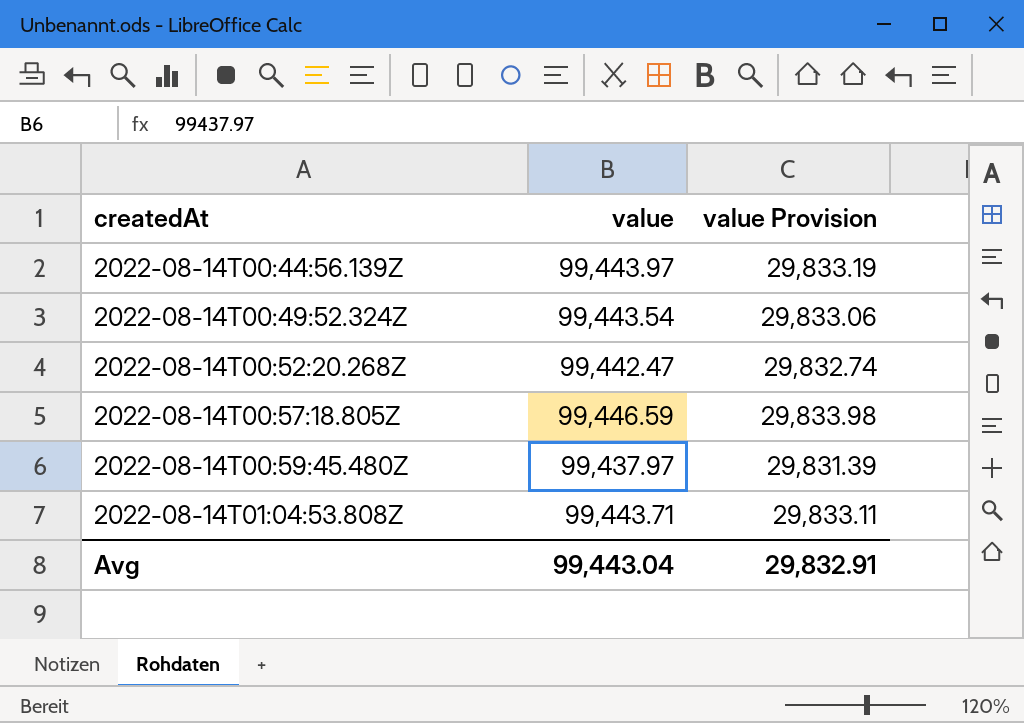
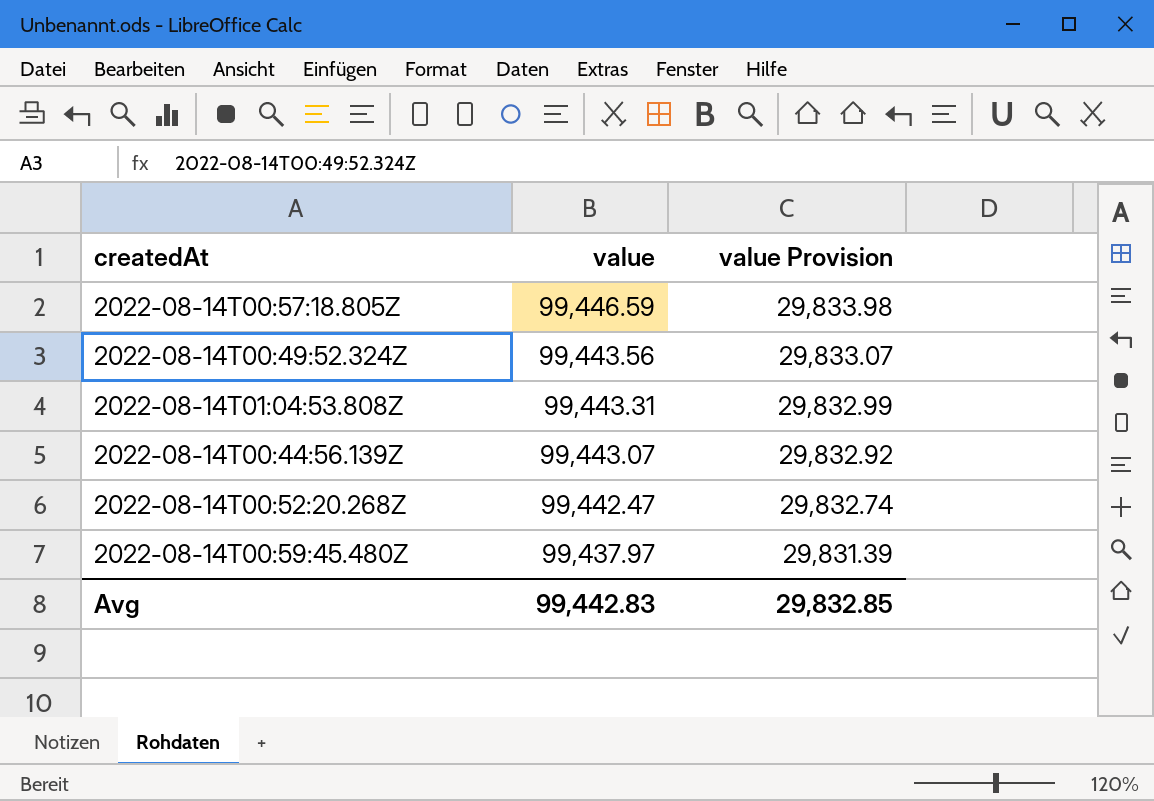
row order: createdAt ascending -> value descending
2022-08-14T00:49:52.324Z | value: 99,443.54 -> 99,443.56
2022-08-14T00:49:52.324Z | value Provision: 29,833.06 -> 29,833.07
2022-08-14T01:04:53.808Z | value: 99,443.71 -> 99,443.31
2022-08-14T01:04:53.808Z | value Provision: 29,833.11 -> 29,832.99
2022-08-14T00:44:56.139Z | value: 99,443.97 -> 99,443.07
2022-08-14T00:44:56.139Z | value Provision: 29,833.19 -> 29,832.92
Avg | value: 99,443.04 -> 99,442.83
Avg | value Provision: 29,832.91 -> 29,832.85

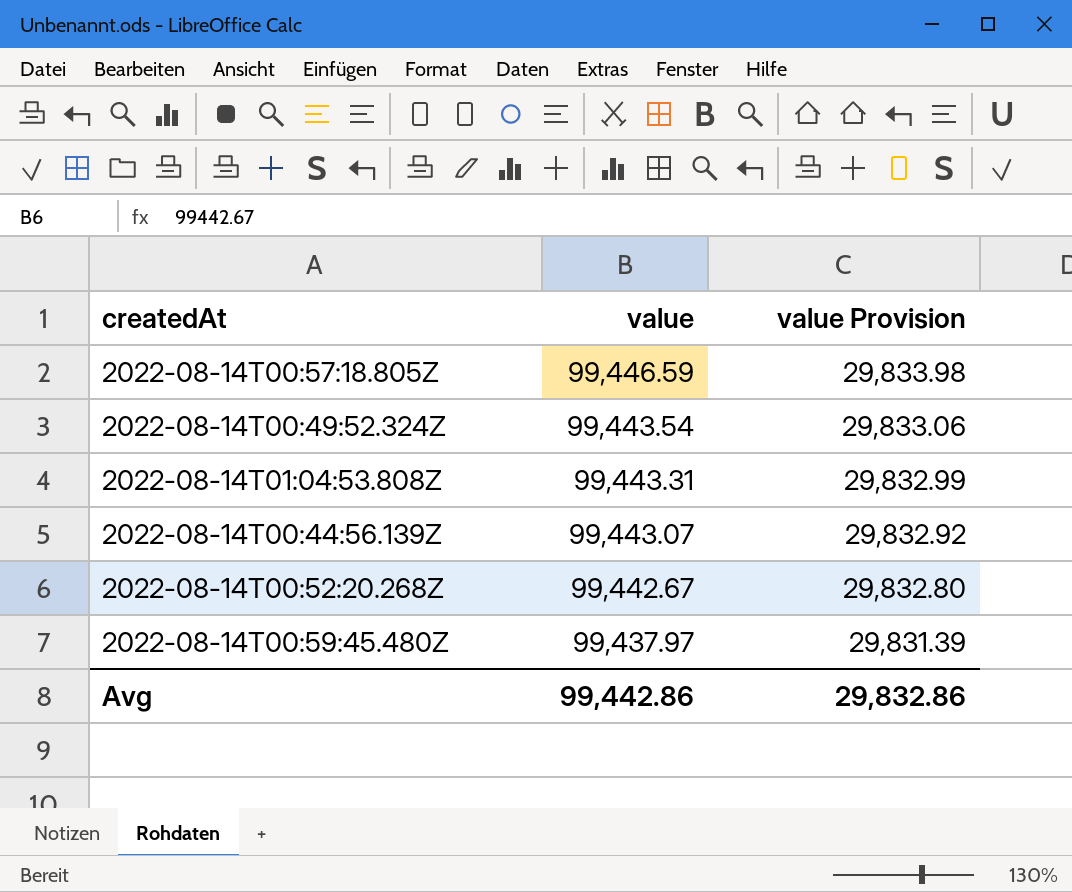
2022-08-14T00:49:52.324Z | value: 99,443.56 -> 99,443.54
2022-08-14T00:49:52.324Z | value Provision: 29,833.07 -> 29,833.06
2022-08-14T00:52:20.268Z | value: 99,442.47 -> 99,442.67
2022-08-14T00:52:20.268Z | value Provision: 29,832.74 -> 29,832.80
Avg | value: 99,442.83 -> 99,442.86
Avg | value Provision: 29,832.85 -> 29,832.86

